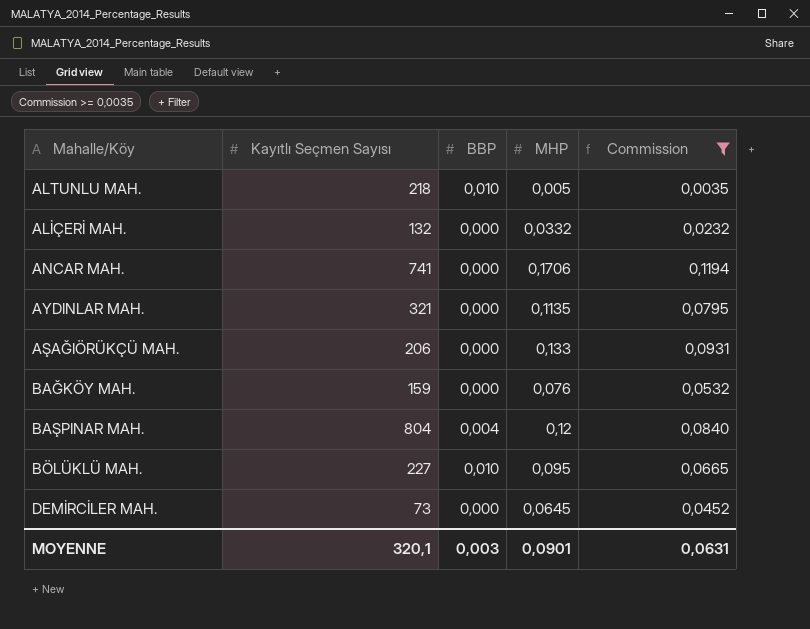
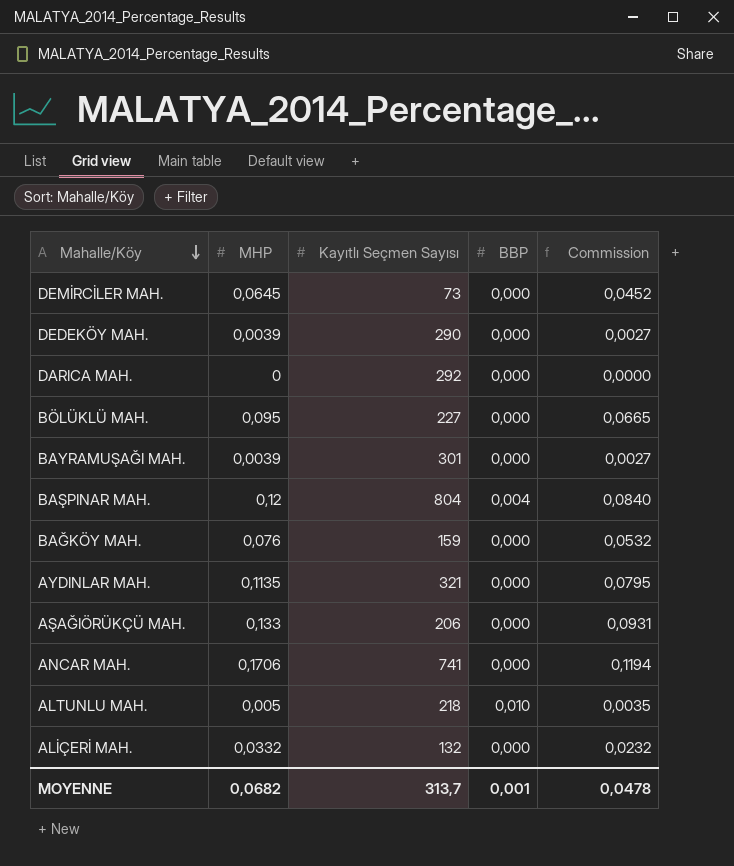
filter: Commission >= 0,0035 -> none
row order: none -> Mahalle/Köy descending
column MHP | position: 4 -> 2
BÖLÜKLÜ MAH. | BBP: 0,010 -> 0,000
MOYENNE | MHP: 0,0901 -> 0,0682
MOYENNE | Kayıtlı Seçmen Sayısı: 320,1 -> 313,7
MOYENNE | BBP: 0,003 -> 0,001
MOYENNE | Commission: 0,0631 -> 0,0478

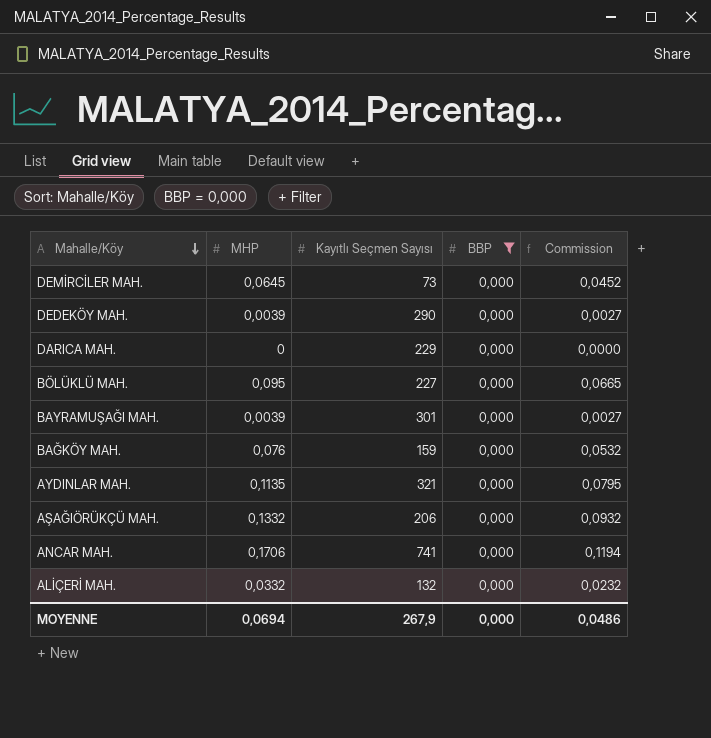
filter: none -> BBP = 0,000
DARICA MAH. | Kayıtlı Seçmen Sayısı: 292 -> 229
AŞAĞIÖRÜKÇÜ MAH. | MHP: 0,133 -> 0,1332
AŞAĞIÖRÜKÇÜ MAH. | Commission: 0,0931 -> 0,0932
MOYENNE | MHP: 0,0682 -> 0,0694
MOYENNE | Kayıtlı Seçmen Sayısı: 313,7 -> 267,9
MOYENNE | BBP: 0,001 -> 0,000
MOYENNE | Commission: 0,0478 -> 0,0486

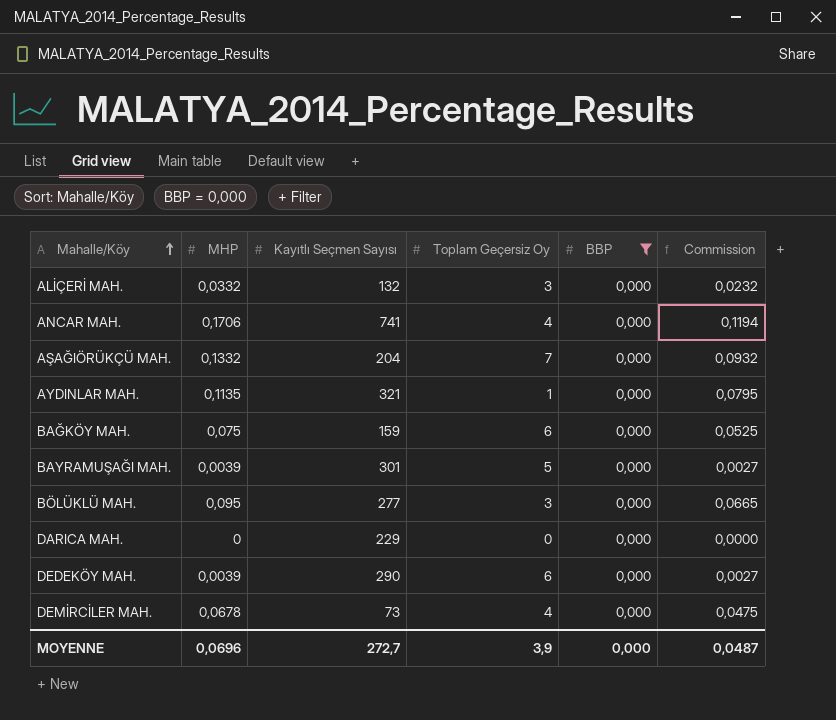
row order: Mahalle/Köy descending -> Mahalle/Köy ascending
column Toplam Geçersiz Oy | position: none -> 4
AŞAĞIÖRÜKÇÜ MAH. | Kayıtlı Seçmen Sayısı: 206 -> 204
BAĞKÖY MAH. | MHP: 0,076 -> 0,075
BAĞKÖY MAH. | Commission: 0,0532 -> 0,0525
BÖLÜKLÜ MAH. | Kayıtlı Seçmen Sayısı: 227 -> 277
DEMİRCİLER MAH. | MHP: 0,0645 -> 0,0678
DEMİRCİLER MAH. | Commission: 0,0452 -> 0,0475
MOYENNE | MHP: 0,0694 -> 0,0696
MOYENNE | Kayıtlı Seçmen Sayısı: 267,9 -> 272,7
MOYENNE | Commission: 0,0486 -> 0,0487

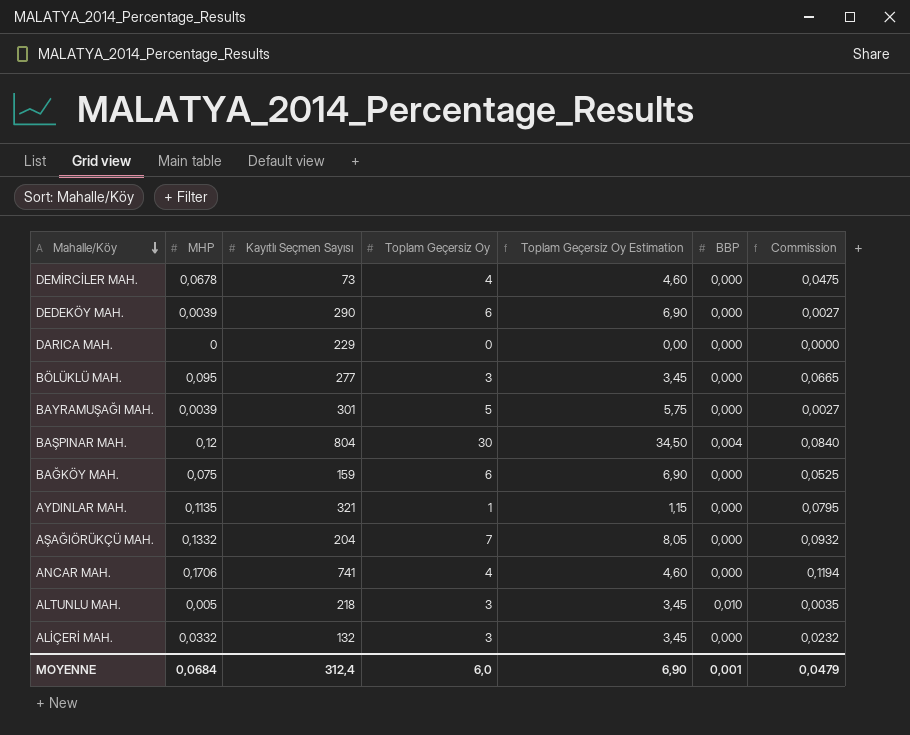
filter: BBP = 0,000 -> none
row order: Mahalle/Köy ascending -> Mahalle/Köy descending
column Toplam Geçersiz Oy Estimation | formula: none -> [Toplam Geçersiz Oy] * 1,15
MOYENNE | MHP: 0,0696 -> 0,0684
MOYENNE | Kayıtlı Seçmen Sayısı: 272,7 -> 312,4
MOYENNE | Toplam Geçersiz Oy: 3,9 -> 6,0
MOYENNE | BBP: 0,000 -> 0,001
MOYENNE | Commission: 0,0487 -> 0,0479

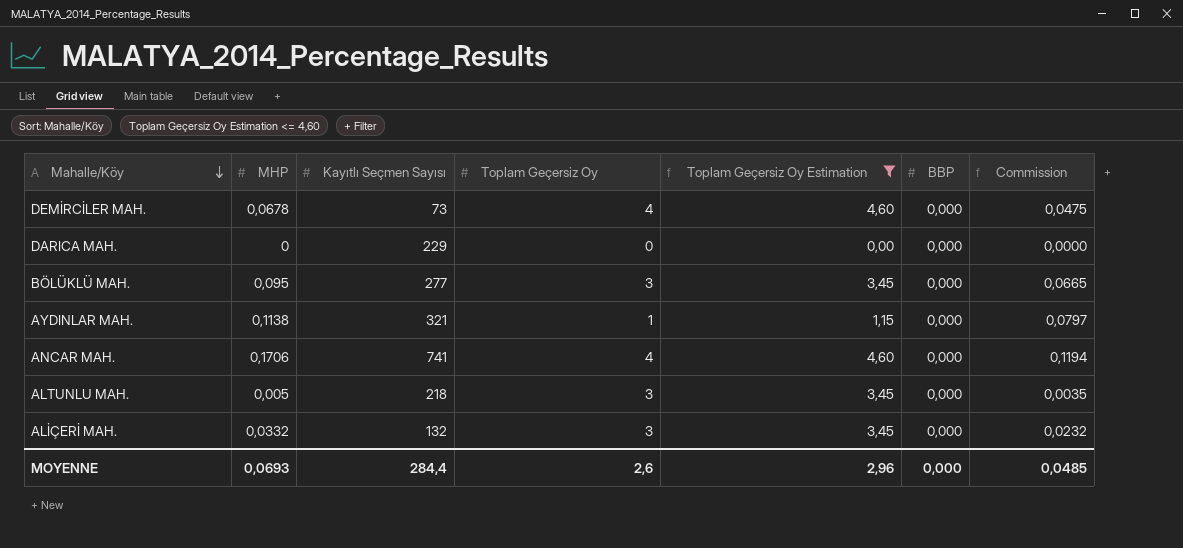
filter: none -> Toplam Geçersiz Oy Estimation <= 4,60
AYDINLAR MAH. | MHP: 0,1135 -> 0,1138
AYDINLAR MAH. | Commission: 0,0795 -> 0,0797
ALTUNLU MAH. | BBP: 0,010 -> 0,000
MOYENNE | MHP: 0,0684 -> 0,0693
MOYENNE | Kayıtlı Seçmen Sayısı: 312,4 -> 284,4
MOYENNE | Toplam Geçersiz Oy: 6,0 -> 2,6
MOYENNE | Toplam Geçersiz Oy Estimation: 6,90 -> 2,96
MOYENNE | BBP: 0,001 -> 0,000
MOYENNE | Commission: 0,0479 -> 0,0485

